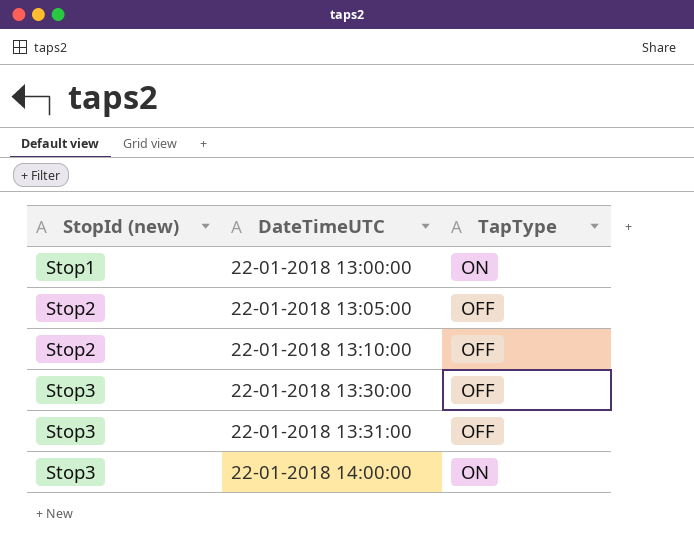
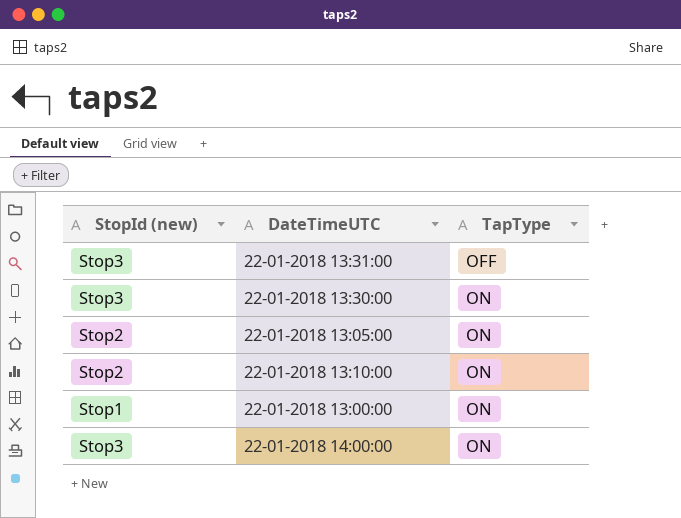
row order: StopId (new) ascending -> TapType ascending
22-01-2018 13:30:00 | TapType: OFF -> ON
22-01-2018 13:05:00 | TapType: OFF -> ON
22-01-2018 13:10:00 | TapType: OFF -> ON

